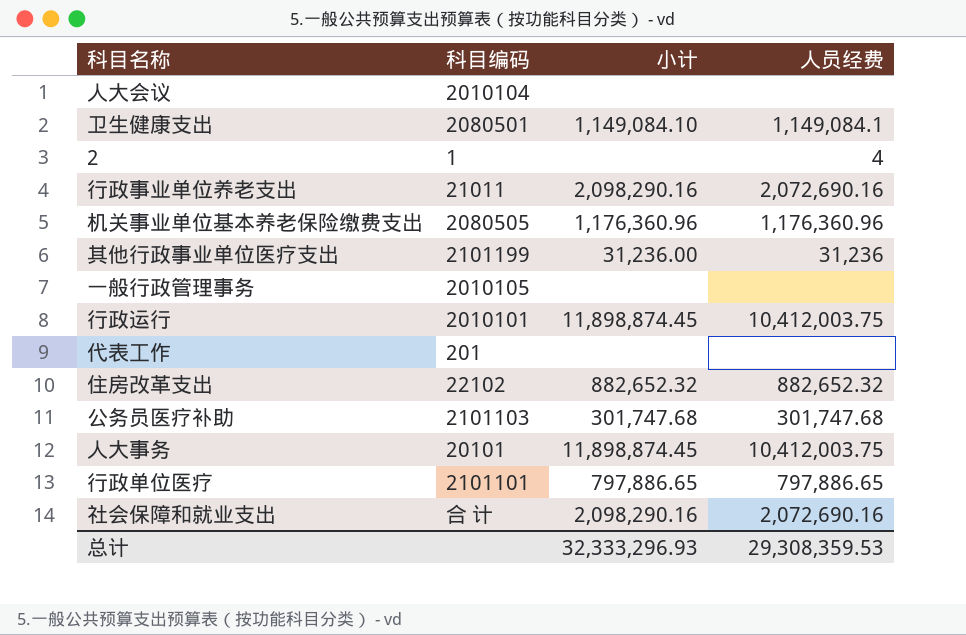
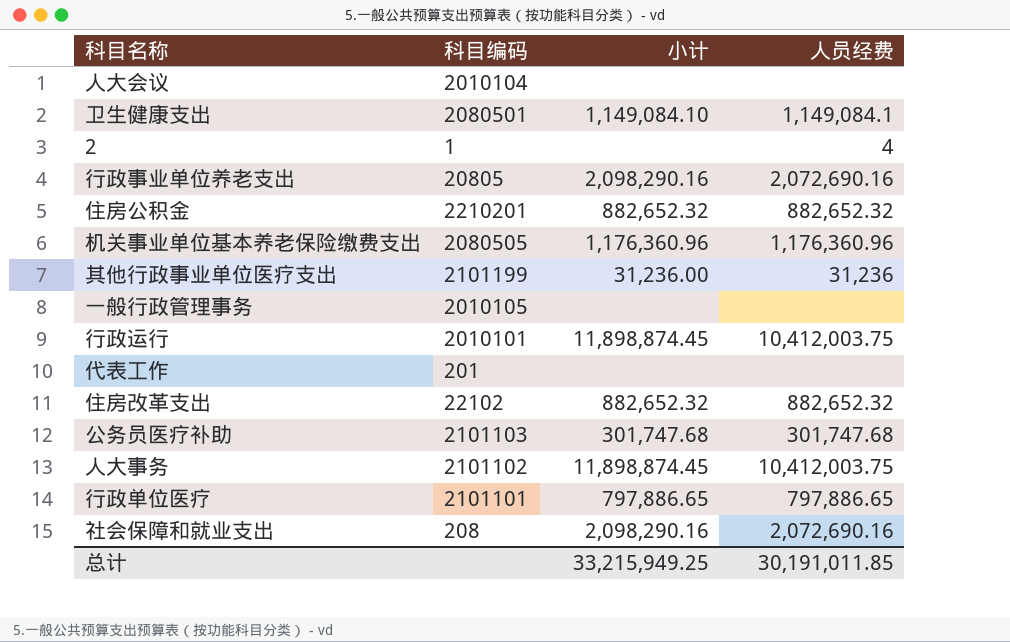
行政事业单位养老支出 | 科目编码: 21011 -> 20805
row 住房公积金: none -> 2210201 | 882,652.32 | 882,652.32
人大事务 | 科目编码: 20101 -> 2101102
社会保障和就业支出 | 科目编码: 合 计 -> 208
总计 | 小计: 32,333,296.93 -> 33,215,949.25
总计 | 人员经费: 29,308,359.53 -> 30,191,011.85

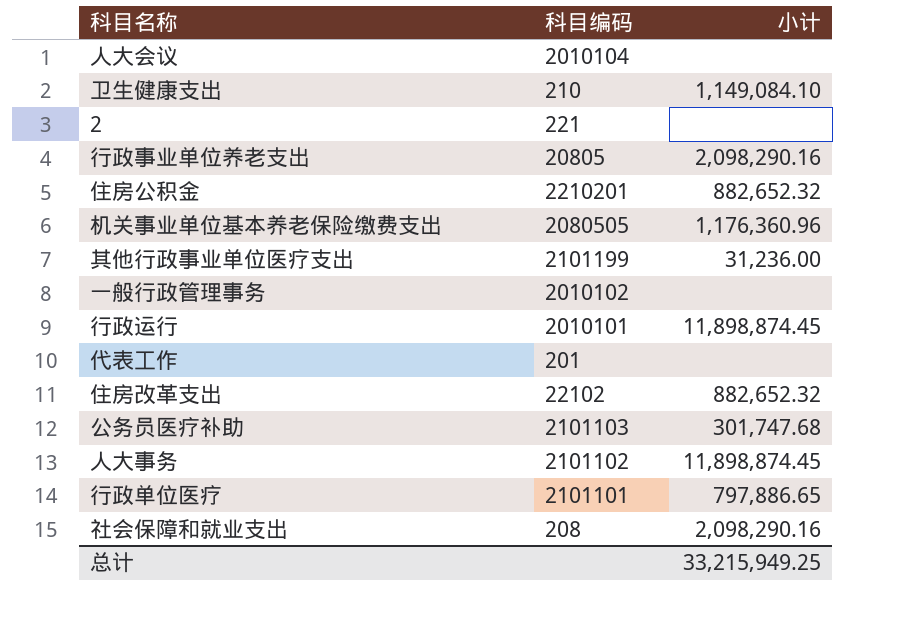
column 人员经费 | position: 4 -> none
卫生健康支出 | 科目编码: 2080501 -> 210
2 | 科目编码: 1 -> 221
一般行政管理事务 | 科目编码: 2010105 -> 2010102

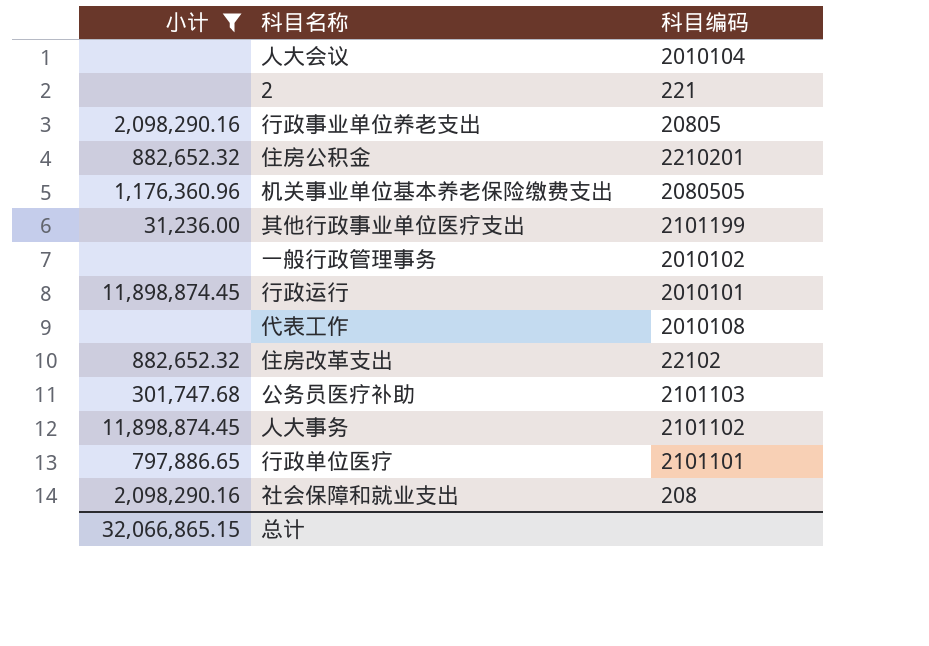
filter: none -> 小计 != 1,149,084.10
column 小计 | position: 3 -> 1
代表工作 | 科目编码: 201 -> 2010108
总计 | 小计: 33,215,949.25 -> 32,066,865.15

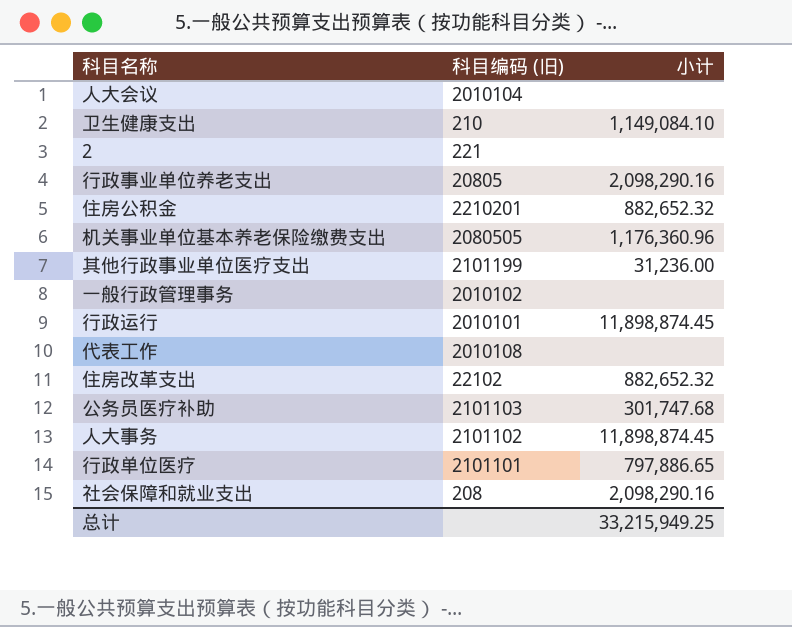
filter: 小计 != 1,149,084.10 -> none
column name: 科目编码 -> 科目编码 (旧)
column 小计 | position: 1 -> 3
总计 | 小计: 32,066,865.15 -> 33,215,949.25

